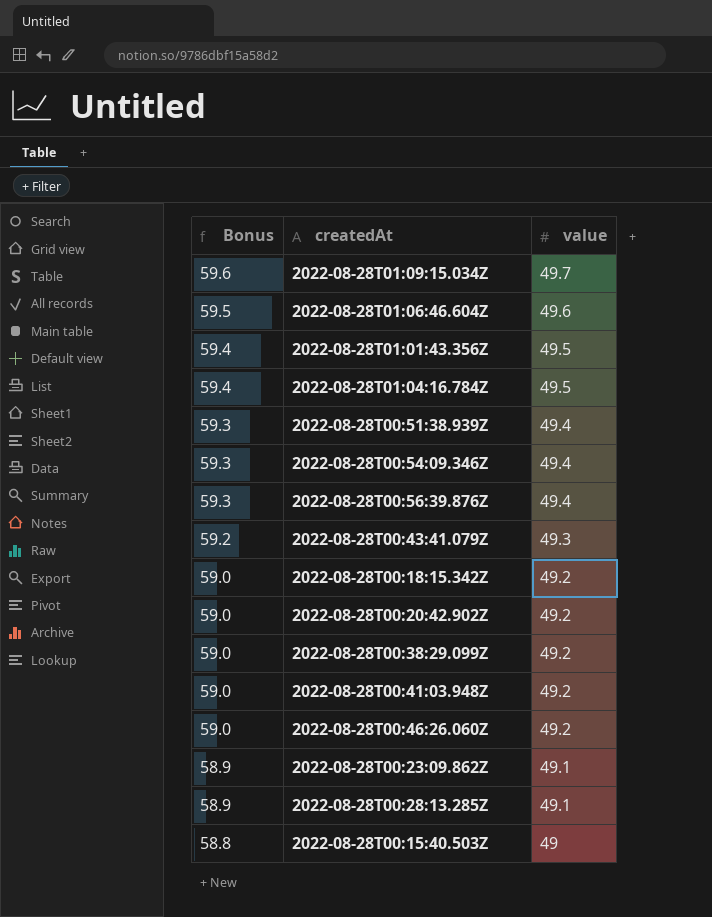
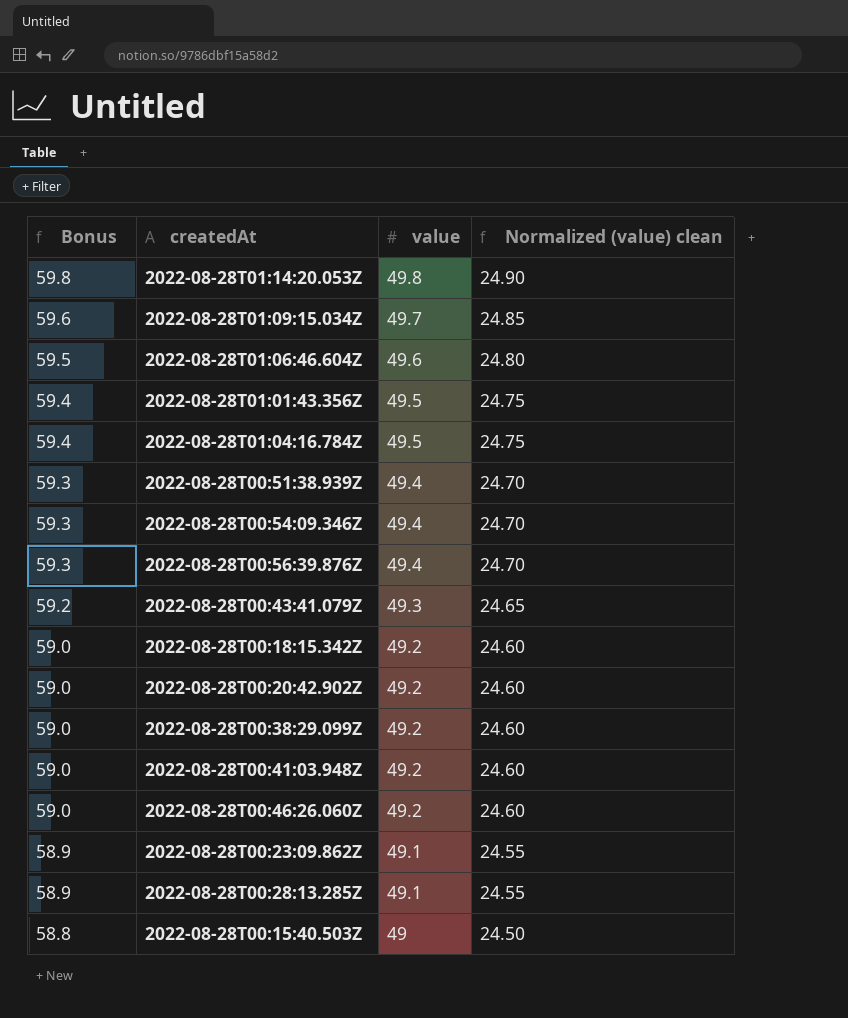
column Normalized (value) clean | formula: none -> [value] * 0.5
row 2022-08-28T01:14:20.053Z: none -> 59.8 | 49.8 | 24.90

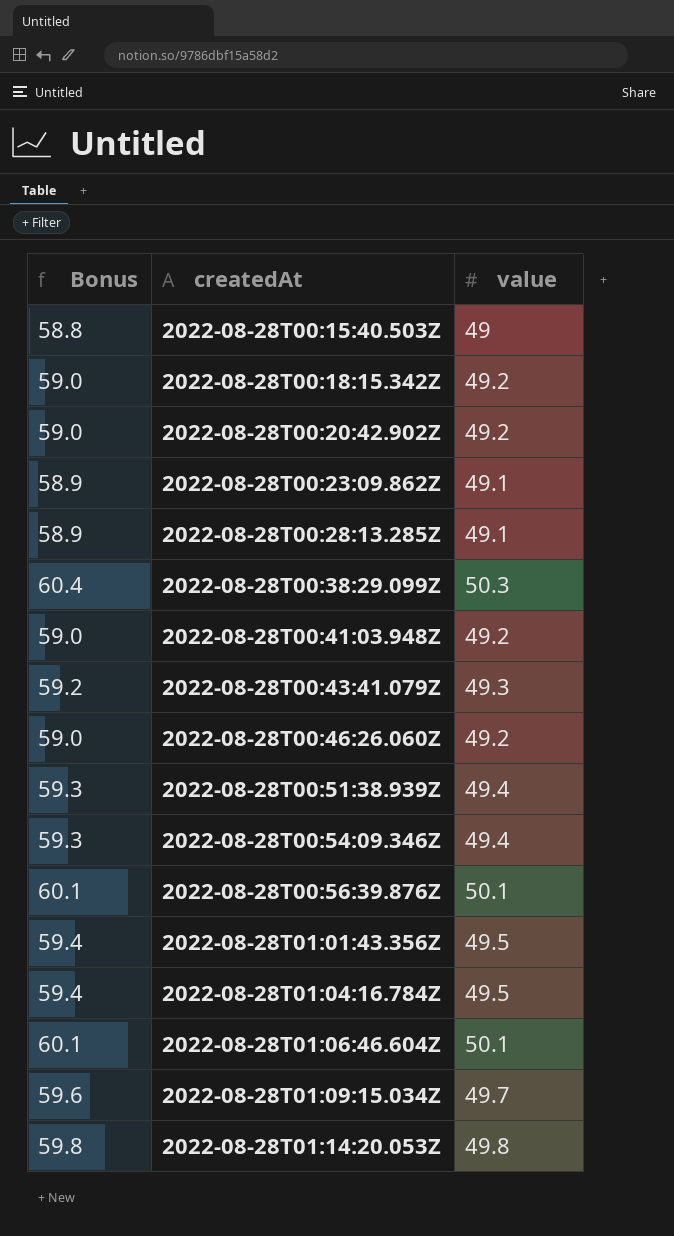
row order: Bonus descending -> createdAt ascending
column Normalized (value) clean | formula: [value] * 0.5 -> none
2022-08-28T00:38:29.099Z | Bonus: 59.0 -> 60.4
2022-08-28T00:38:29.099Z | value: 49.2 -> 50.3
2022-08-28T00:56:39.876Z | Bonus: 59.3 -> 60.1
2022-08-28T00:56:39.876Z | value: 49.4 -> 50.1
2022-08-28T01:06:46.604Z | Bonus: 59.5 -> 60.1
2022-08-28T01:06:46.604Z | value: 49.6 -> 50.1

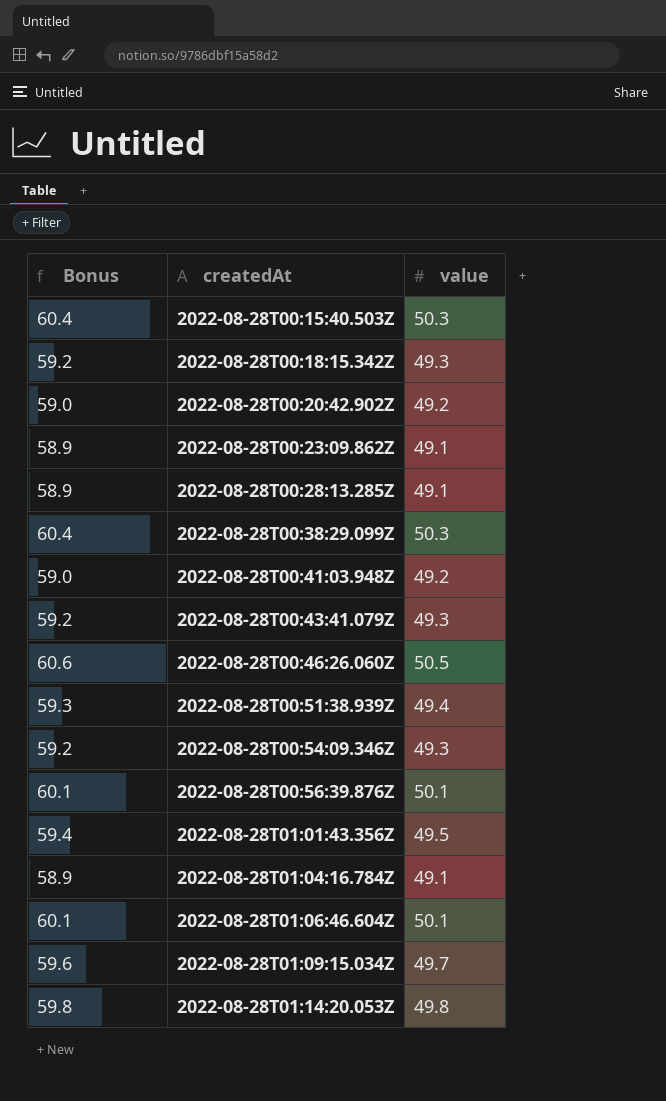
2022-08-28T00:15:40.503Z | Bonus: 58.8 -> 60.4
2022-08-28T00:15:40.503Z | value: 49 -> 50.3
2022-08-28T00:18:15.342Z | Bonus: 59.0 -> 59.2
2022-08-28T00:18:15.342Z | value: 49.2 -> 49.3
2022-08-28T00:46:26.060Z | Bonus: 59.0 -> 60.6
2022-08-28T00:46:26.060Z | value: 49.2 -> 50.5
2022-08-28T00:54:09.346Z | Bonus: 59.3 -> 59.2
2022-08-28T00:54:09.346Z | value: 49.4 -> 49.3
2022-08-28T01:04:16.784Z | Bonus: 59.4 -> 58.9
2022-08-28T01:04:16.784Z | value: 49.5 -> 49.1

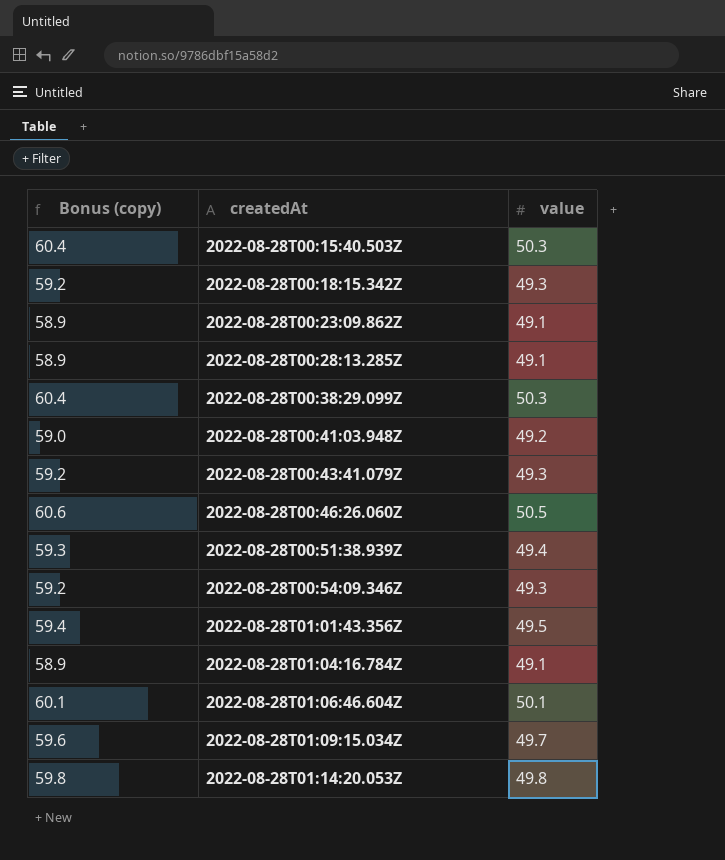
column name: Bonus -> Bonus (copy)
row 2022-08-28T00:20:42.902Z: 59.0 | 49.2 -> none
row 2022-08-28T00:56:39.876Z: 60.1 | 50.1 -> none

